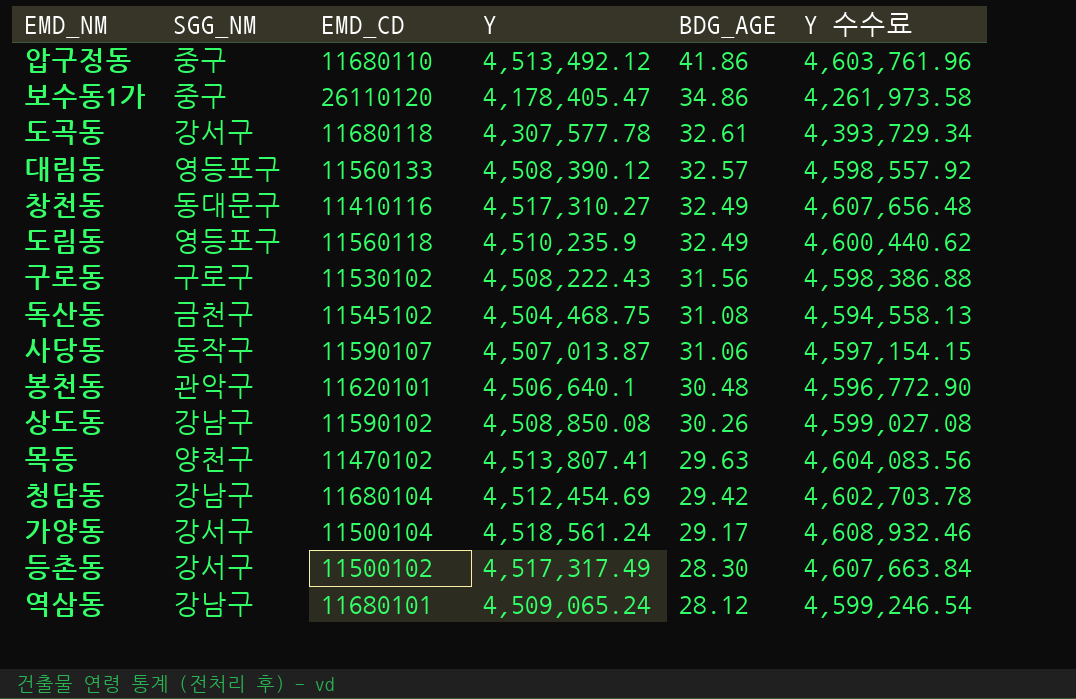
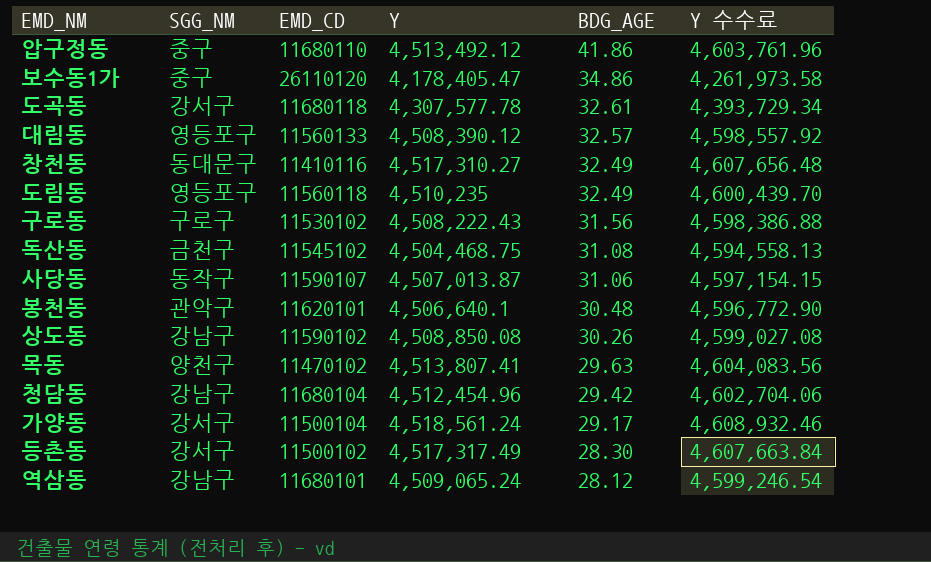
도림동 | Y: 4,510,235.9 -> 4,510,235
도림동 | Y 수수료: 4,600,440.62 -> 4,600,439.70
청담동 | Y: 4,512,454.69 -> 4,512,454.96
청담동 | Y 수수료: 4,602,703.78 -> 4,602,704.06

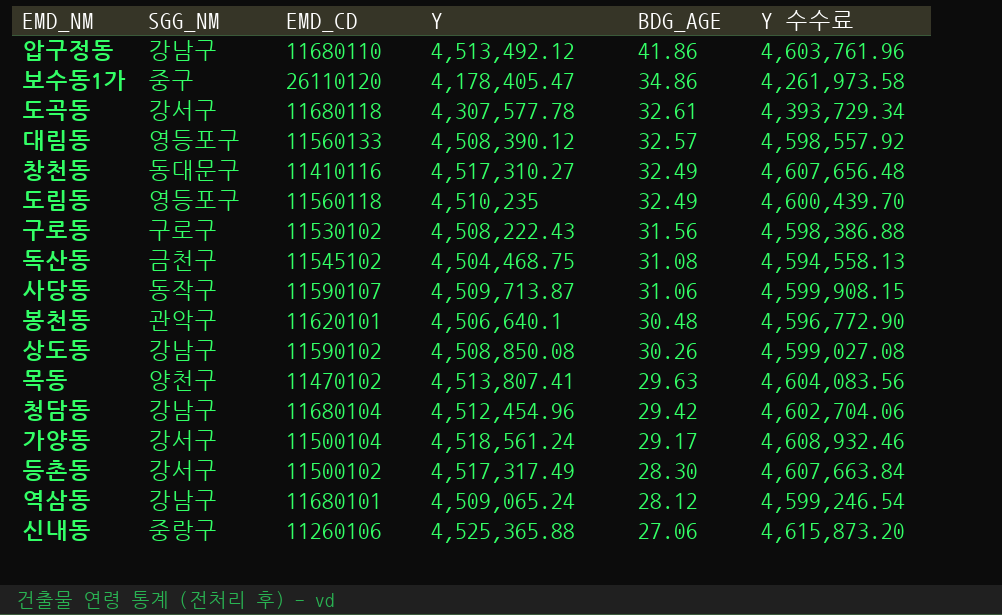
압구정동 | SGG_NM: 중구 -> 강남구
사당동 | Y: 4,507,013.87 -> 4,509,713.87
사당동 | Y 수수료: 4,597,154.15 -> 4,599,908.15
row 신내동: none -> 중랑구 | 11260106 | 4,525,365.88 | 27.06 | 4,615,873.20

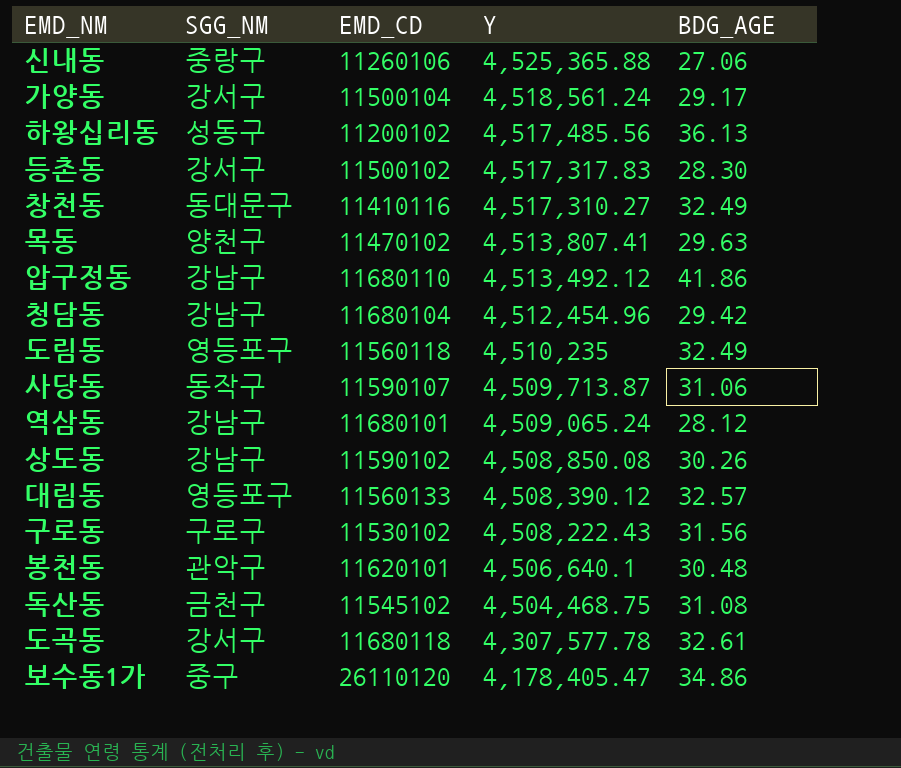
row order: BDG_AGE descending -> Y descending
column Y 수수료 | formula: [Y] * 1.02 -> none
row 하왕십리동: none -> 성동구 | 11200102 | 4,517,485.56 | 36.13
등촌동 | Y: 4,517,317.49 -> 4,517,317.83

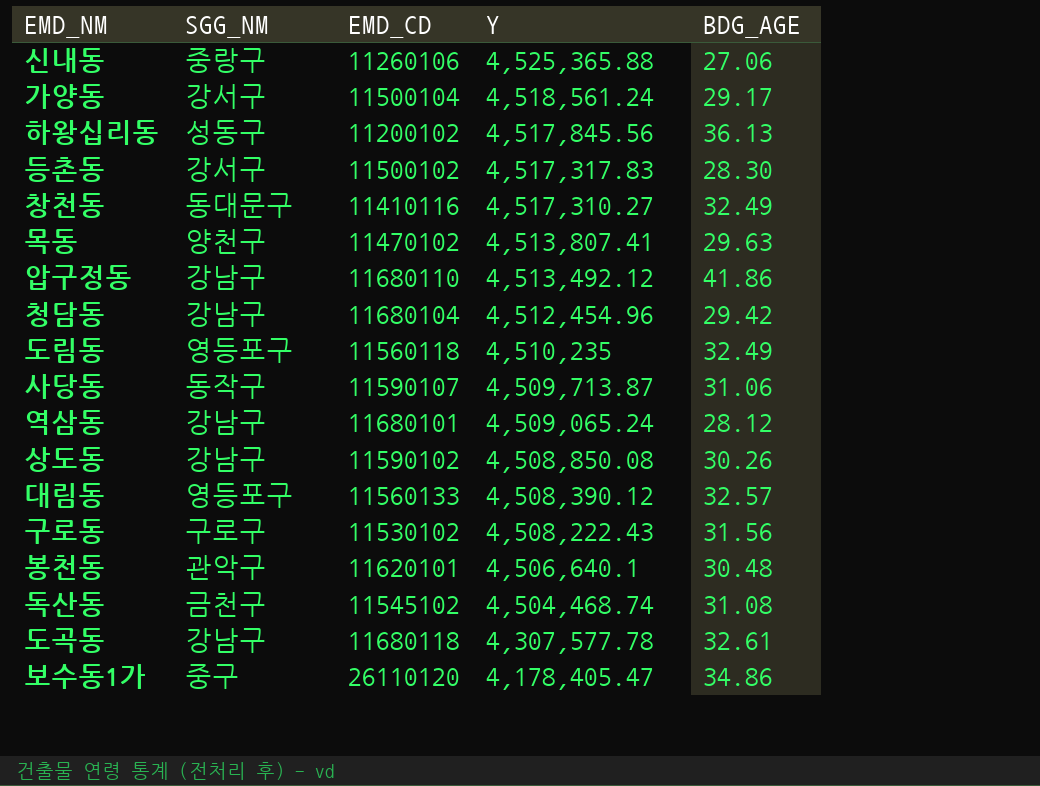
하왕십리동 | Y: 4,517,485.56 -> 4,517,845.56
독산동 | Y: 4,504,468.75 -> 4,504,468.74
도곡동 | SGG_NM: 강서구 -> 강남구

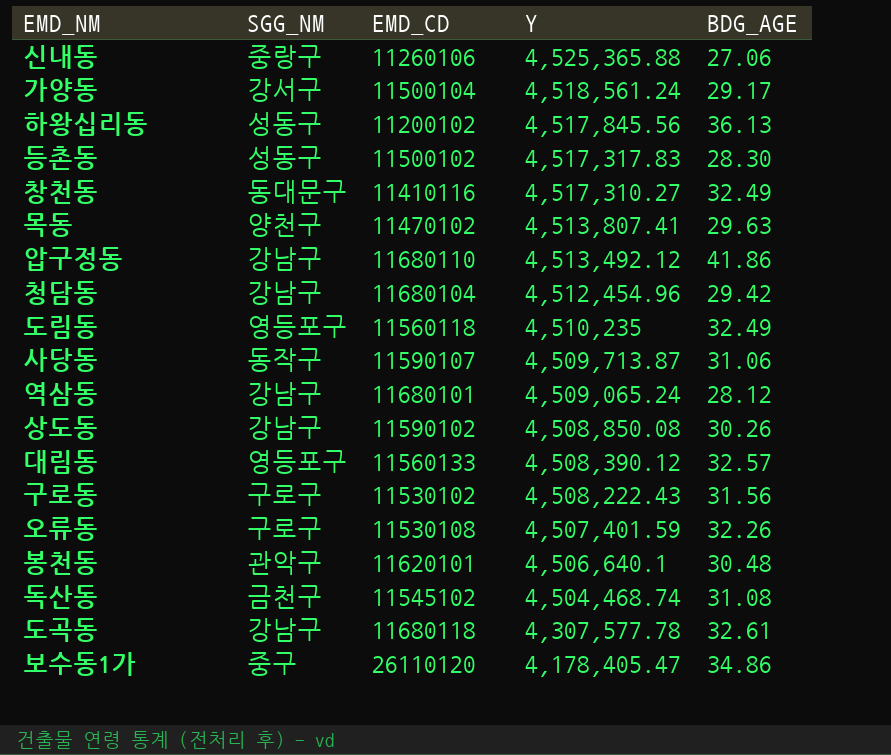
등촌동 | SGG_NM: 강서구 -> 성동구
row 오류동: none -> 구로구 | 11530108 | 4,507,401.59 | 32.26

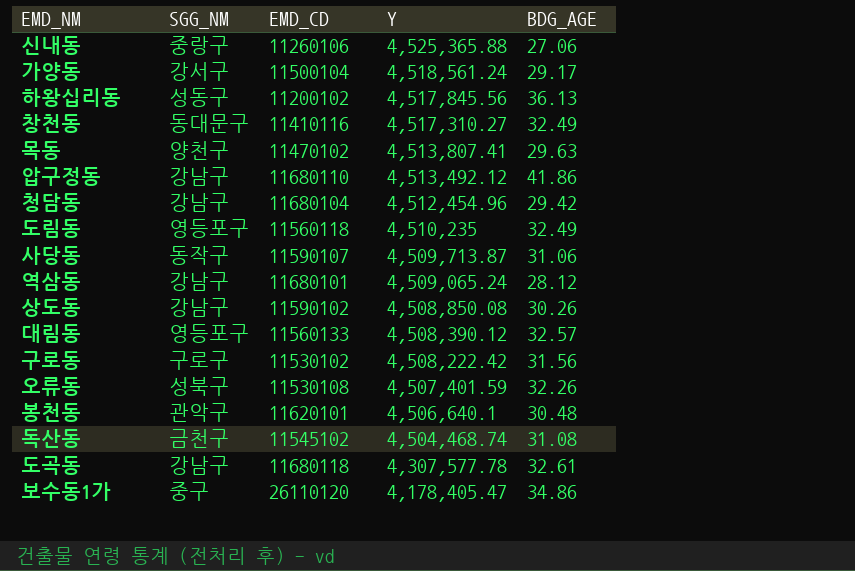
row 등촌동: 성동구 | 11500102 | 4,517,317.83 | 28.30 -> none
구로동 | Y: 4,508,222.43 -> 4,508,222.42
오류동 | SGG_NM: 구로구 -> 성북구

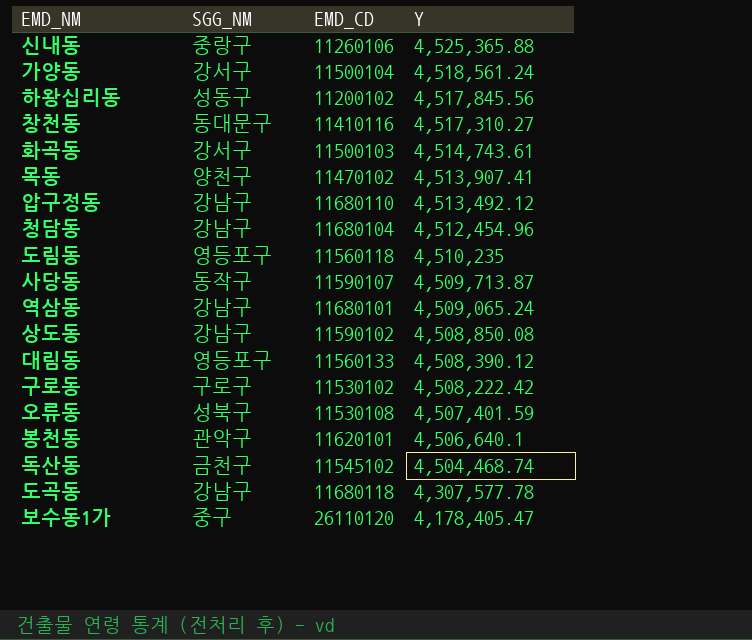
column BDG_AGE | position: 5 -> none
row 화곡동: none -> 강서구 | 11500103 | 4,514,743.61
목동 | Y: 4,513,807.41 -> 4,513,907.41

